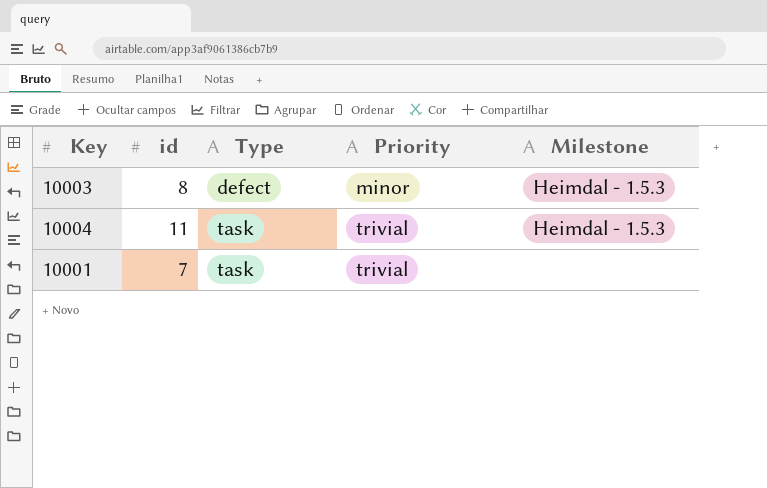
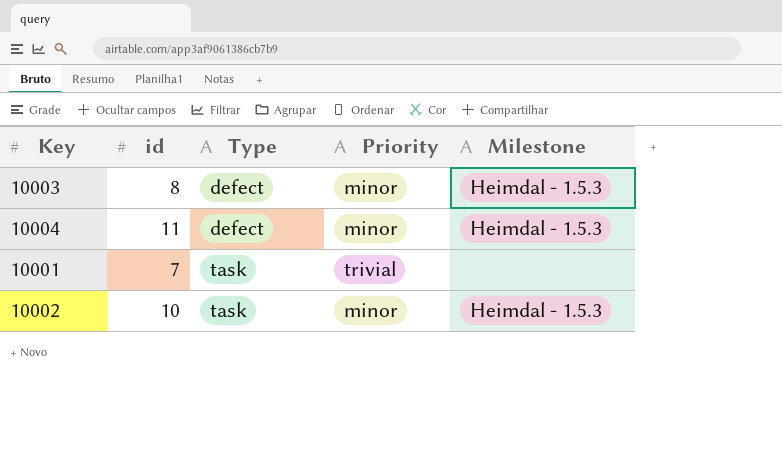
10004 | Type: task -> defect
10004 | Priority: trivial -> minor
row 10002: none -> 10 | task | minor | Heimdal - 1.5.3

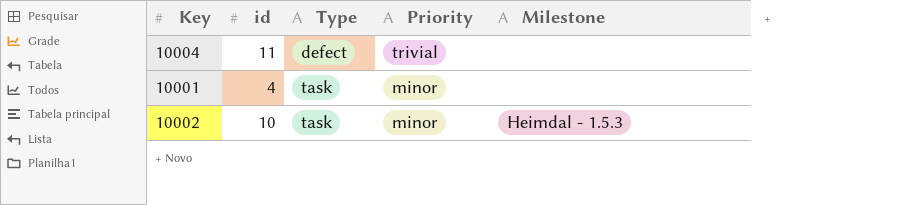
row 10003: 8 | defect | minor | Heimdal - 1.5.3 -> none
10004 | Priority: minor -> trivial
10004 | Milestone: Heimdal - 1.5.3 -> none
10001 | id: 7 -> 4
10001 | Priority: trivial -> minor

